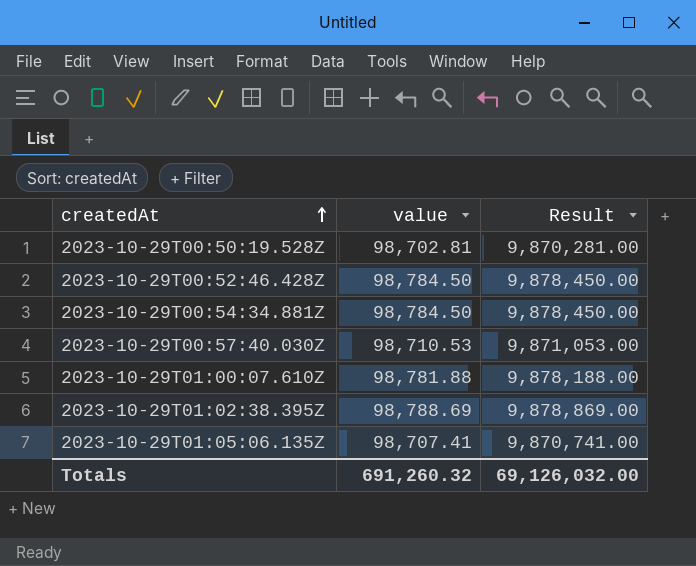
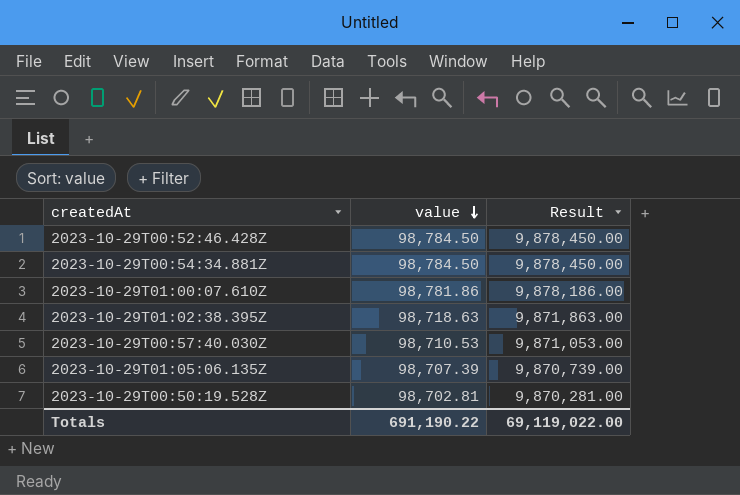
row order: createdAt ascending -> value descending
2023-10-29T01:00:07.610Z | value: 98,781.88 -> 98,781.86
2023-10-29T01:00:07.610Z | Result: 9,878,188.00 -> 9,878,186.00
2023-10-29T01:02:38.395Z | value: 98,788.69 -> 98,718.63
2023-10-29T01:02:38.395Z | Result: 9,878,869.00 -> 9,871,863.00
2023-10-29T01:05:06.135Z | value: 98,707.41 -> 98,707.39
2023-10-29T01:05:06.135Z | Result: 9,870,741.00 -> 9,870,739.00
Totals | value: 691,260.32 -> 691,190.22
Totals | Result: 69,126,032.00 -> 69,119,022.00

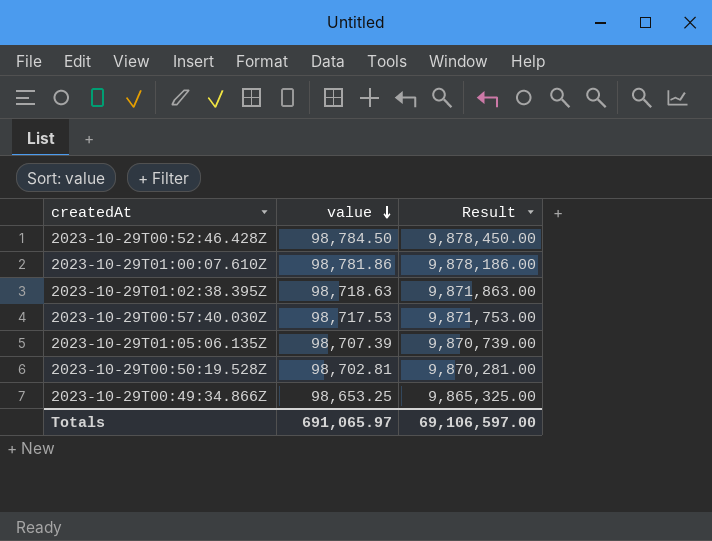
row 2023-10-29T00:54:34.881Z: 98,784.50 | 9,878,450.00 -> none
2023-10-29T00:57:40.030Z | value: 98,710.53 -> 98,717.53
2023-10-29T00:57:40.030Z | Result: 9,871,053.00 -> 9,871,753.00
row 2023-10-29T00:49:34.866Z: none -> 98,653.25 | 9,865,325.00
Totals | value: 691,190.22 -> 691,065.97
Totals | Result: 69,119,022.00 -> 69,106,597.00

